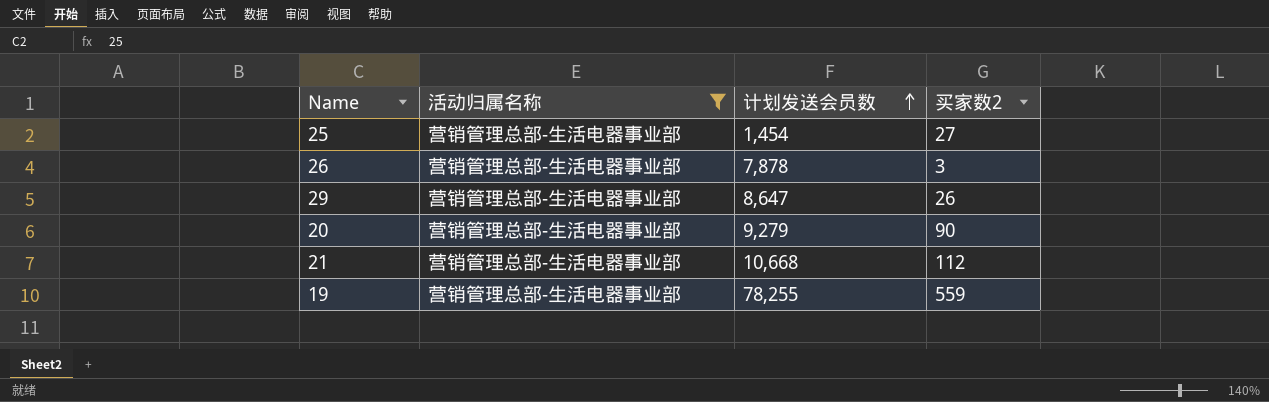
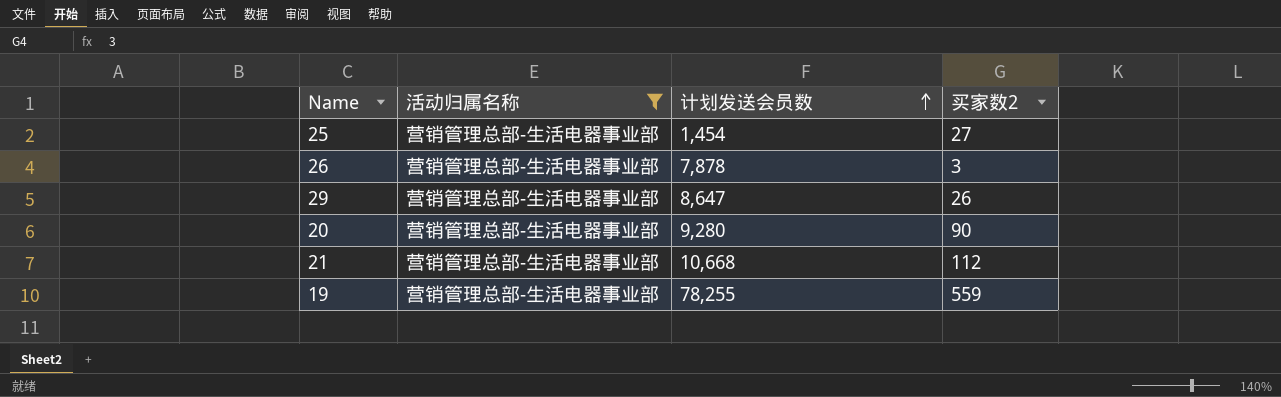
20 | 计划发送会员数: 9,279 -> 9,280

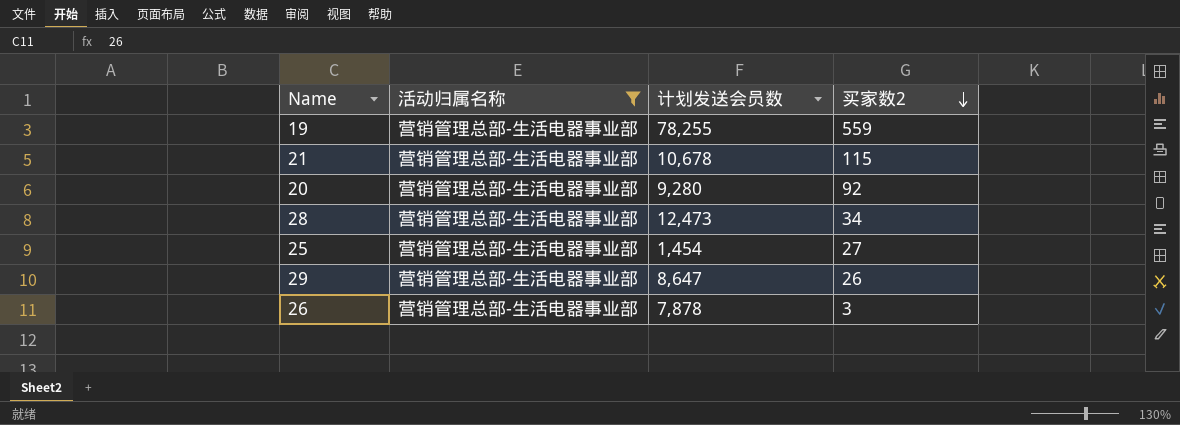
row order: 计划发送会员数 ascending -> 买家数2 descending
21 | 计划发送会员数: 10,668 -> 10,678
21 | 买家数2: 112 -> 115
20 | 买家数2: 90 -> 92
row 28: none -> 营销管理总部-生活电器事业部 | 12,473 | 34

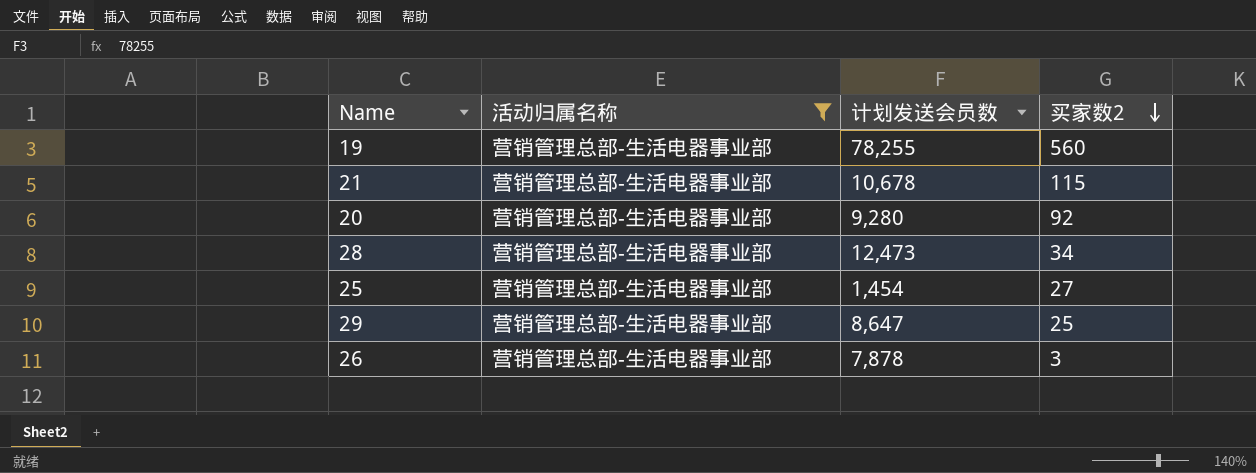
19 | 买家数2: 559 -> 560
29 | 买家数2: 26 -> 25

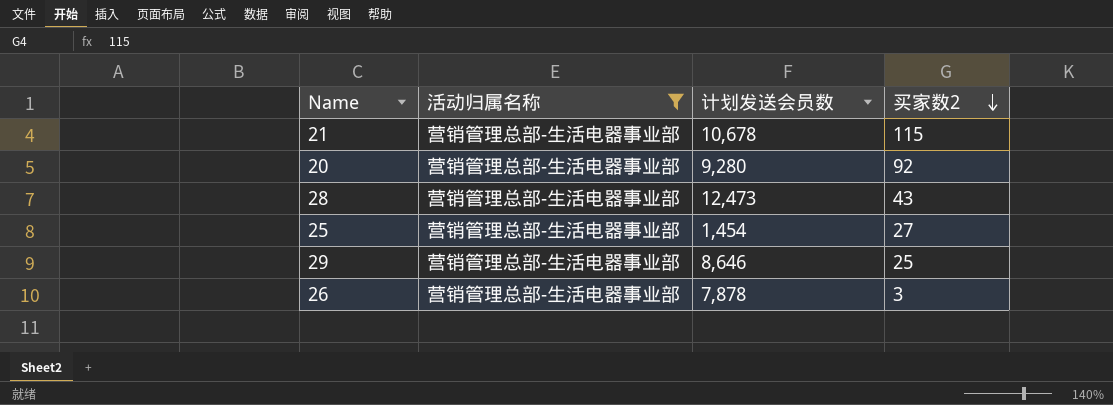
row 19: 营销管理总部-生活电器事业部 | 78,255 | 560 -> none
28 | 买家数2: 34 -> 43
29 | 计划发送会员数: 8,647 -> 8,646

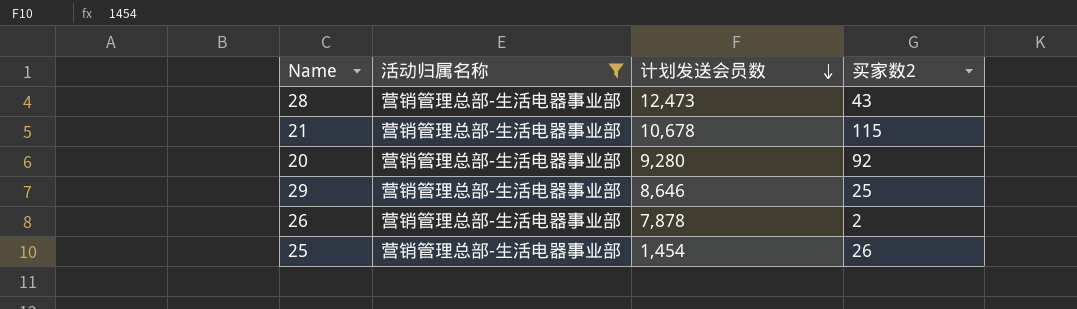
row order: 买家数2 descending -> 计划发送会员数 descending
26 | 买家数2: 3 -> 2
25 | 买家数2: 27 -> 26

